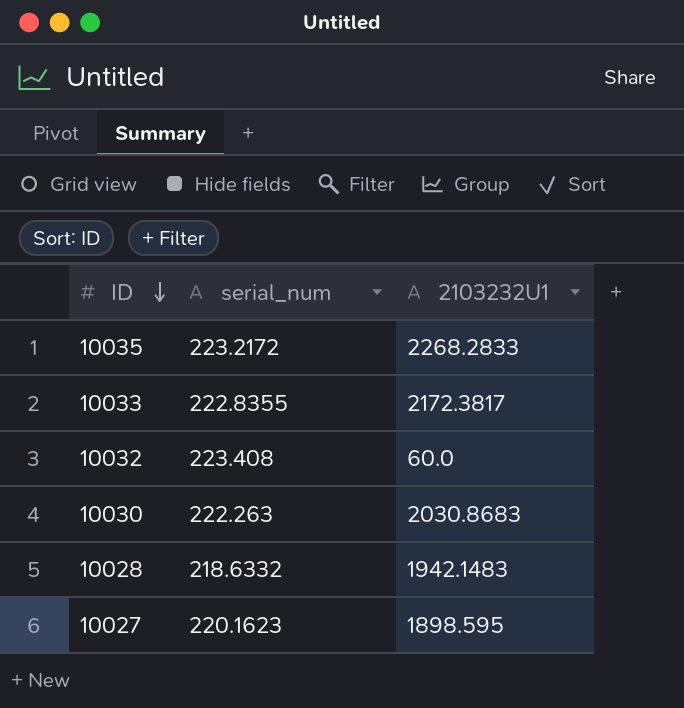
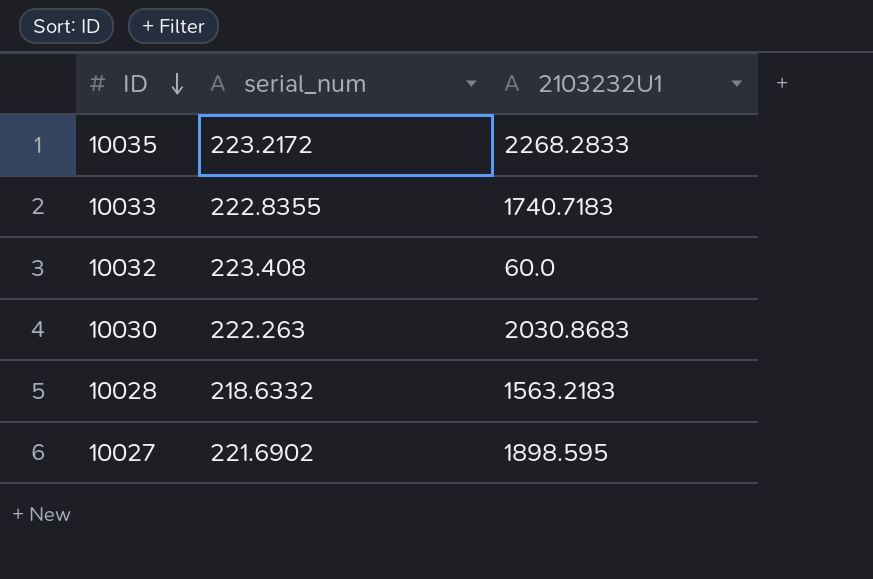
10033 | 2103232U1: 2172.3817 -> 1740.7183
10028 | 2103232U1: 1942.1483 -> 1563.2183
10027 | serial_num: 220.1623 -> 221.6902

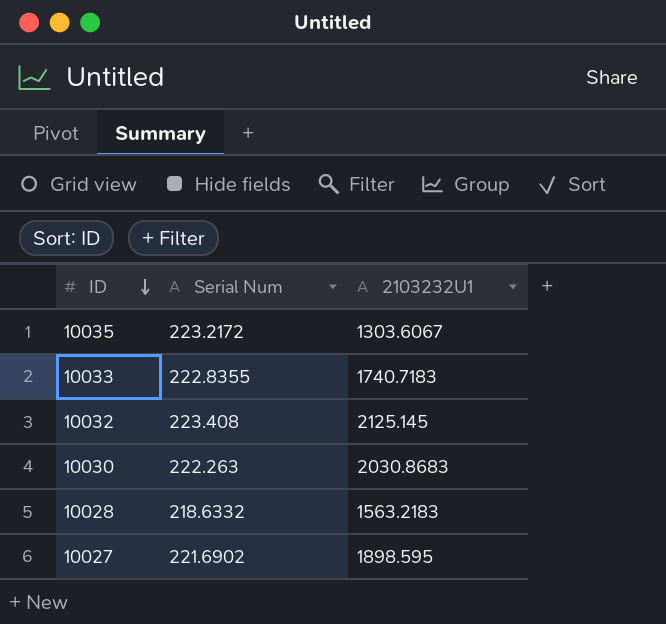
column name: serial_num -> Serial Num
10035 | 2103232U1: 2268.2833 -> 1303.6067
10032 | 2103232U1: 60.0 -> 2125.145

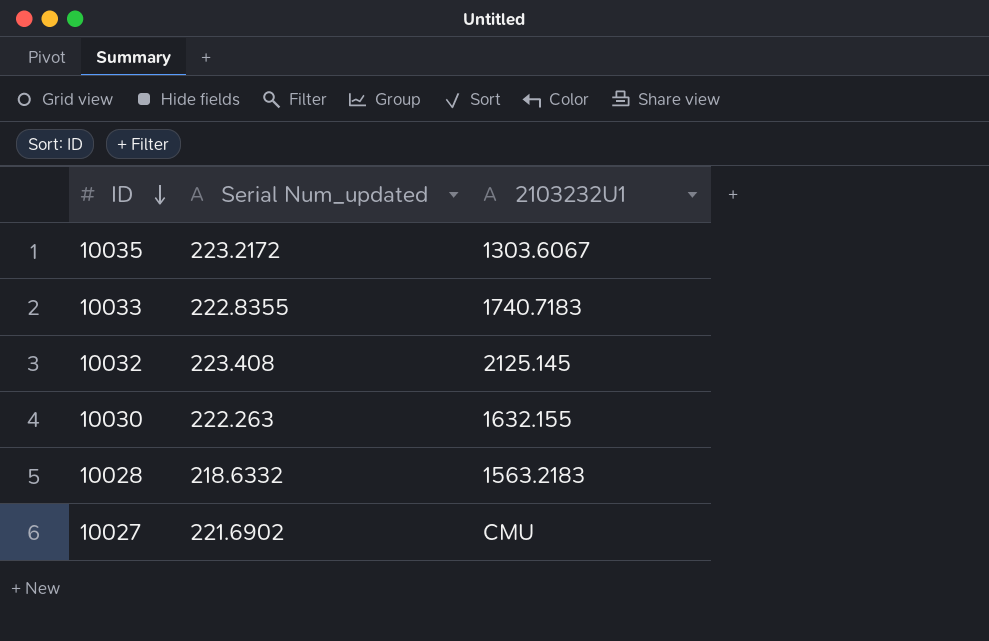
column name: Serial Num -> Serial Num_updated
10030 | 2103232U1: 2030.8683 -> 1632.155
10027 | 2103232U1: 1898.595 -> CMU

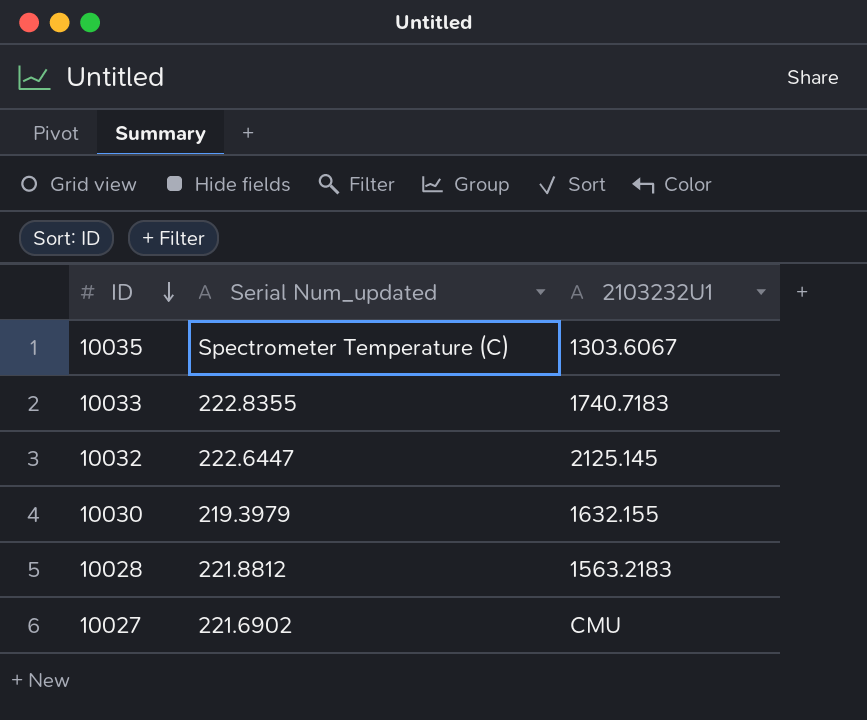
10035 | Serial Num_updated: 223.2172 -> Spectrometer Temperature (C)
10032 | Serial Num_updated: 223.408 -> 222.6447
10030 | Serial Num_updated: 222.263 -> 219.3979
10028 | Serial Num_updated: 218.6332 -> 221.8812

